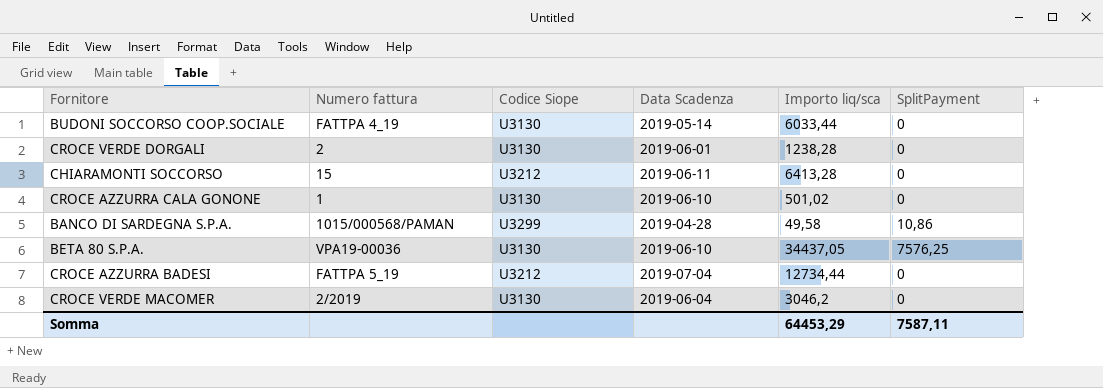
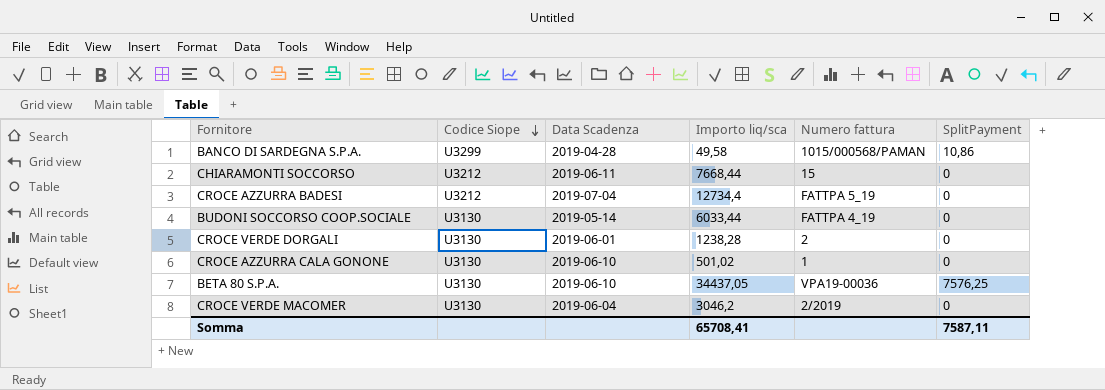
row order: none -> Codice Siope descending
column Numero fattura | position: 2 -> 5
CHIARAMONTI SOCCORSO | Importo liq/sca: 6413,28 -> 7668,44
CROCE AZZURRA BADESI | Importo liq/sca: 12734,44 -> 12734,4
Somma | Importo liq/sca: 64453,29 -> 65708,41

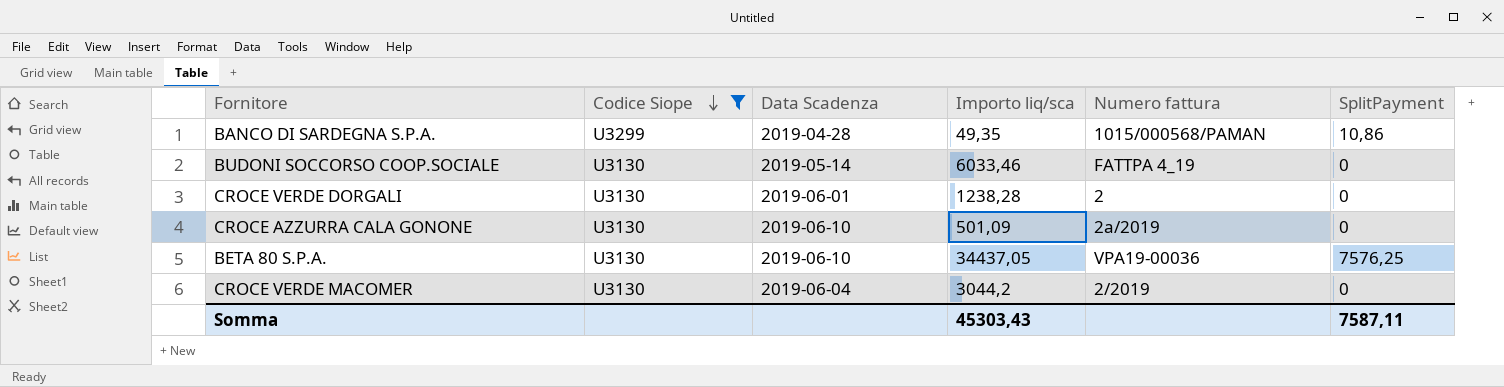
filter: none -> Codice Siope != U3212
BANCO DI SARDEGNA S.P.A. | Importo liq/sca: 49,58 -> 49,35
BUDONI SOCCORSO COOP.SOCIALE | Importo liq/sca: 6033,44 -> 6033,46
CROCE AZZURRA CALA GONONE | Importo liq/sca: 501,02 -> 501,09
CROCE AZZURRA CALA GONONE | Numero fattura: 1 -> 2a/2019
CROCE VERDE MACOMER | Importo liq/sca: 3046,2 -> 3044,2
Somma | Importo liq/sca: 65708,41 -> 45303,43

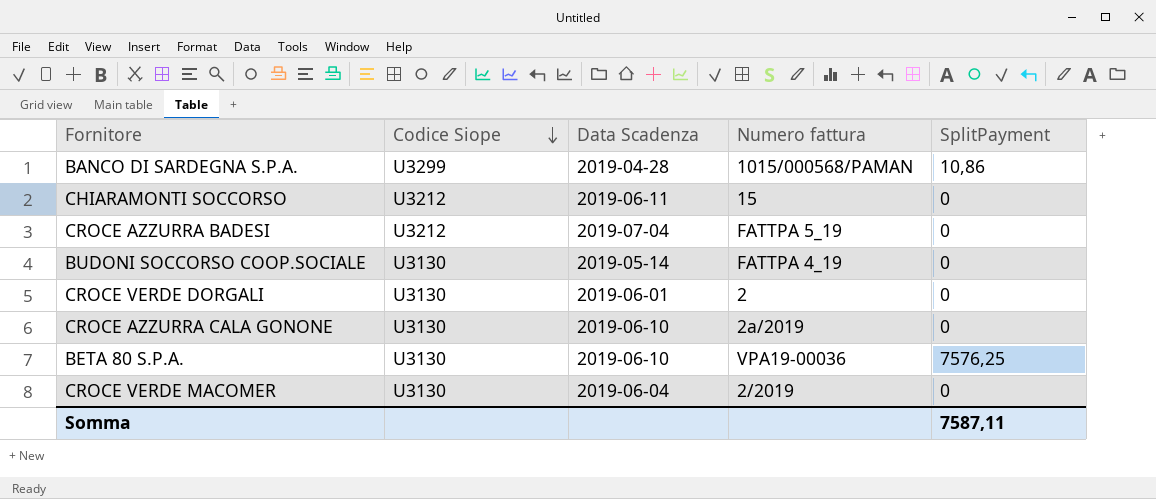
filter: Codice Siope != U3212 -> none
column Importo liq/sca | position: 4 -> none

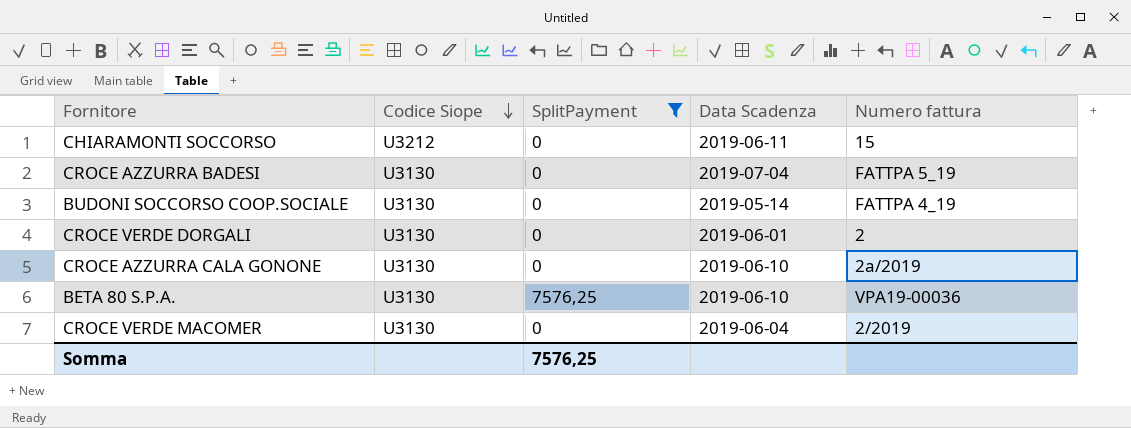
filter: none -> SplitPayment != 10,86
column SplitPayment | position: 5 -> 3
CROCE AZZURRA BADESI | Codice Siope: U3212 -> U3130
Somma | SplitPayment: 7587,11 -> 7576,25

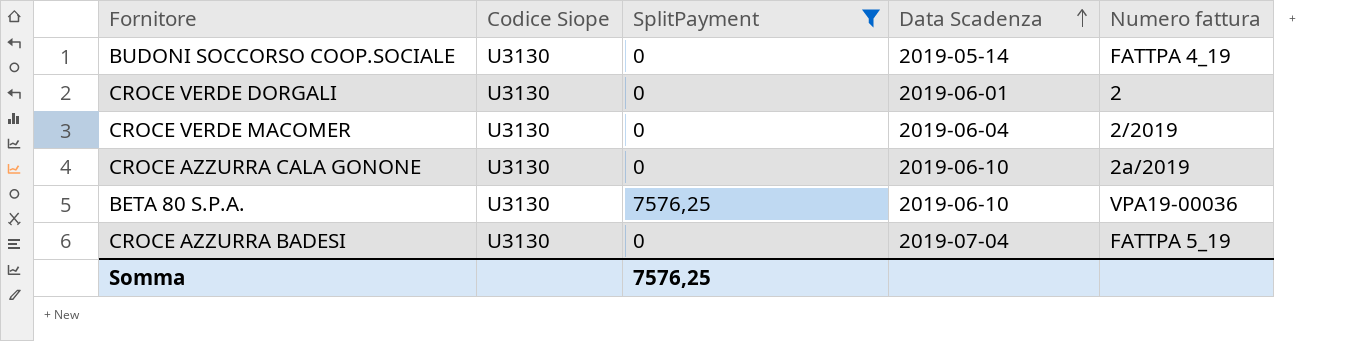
row order: Codice Siope descending -> Data Scadenza ascending
row CHIARAMONTI SOCCORSO: U3212 | 0 | 2019-06-11 | 15 -> none

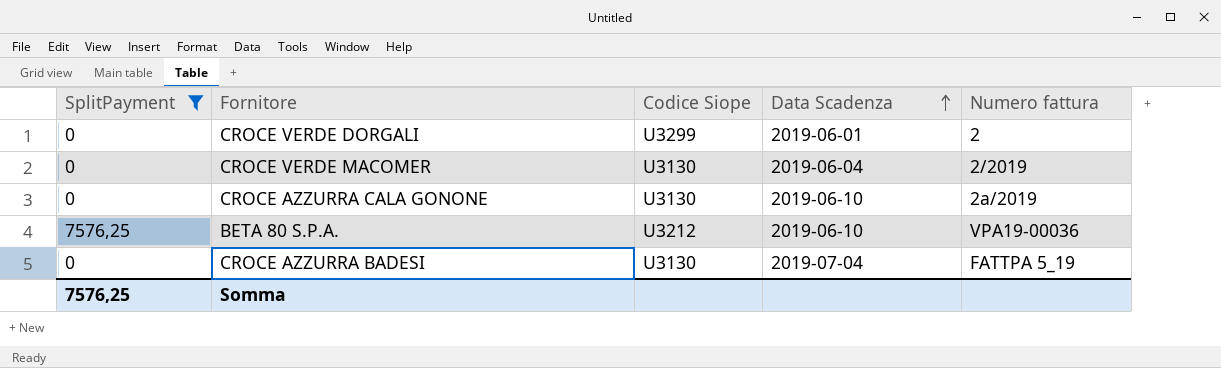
column SplitPayment | position: 3 -> 1
row BUDONI SOCCORSO COOP.SOCIALE: U3130 | 0 | 2019-05-14 | FATTPA 4_19 -> none
CROCE VERDE DORGALI | Codice Siope: U3130 -> U3299
BETA 80 S.P.A. | Codice Siope: U3130 -> U3212

